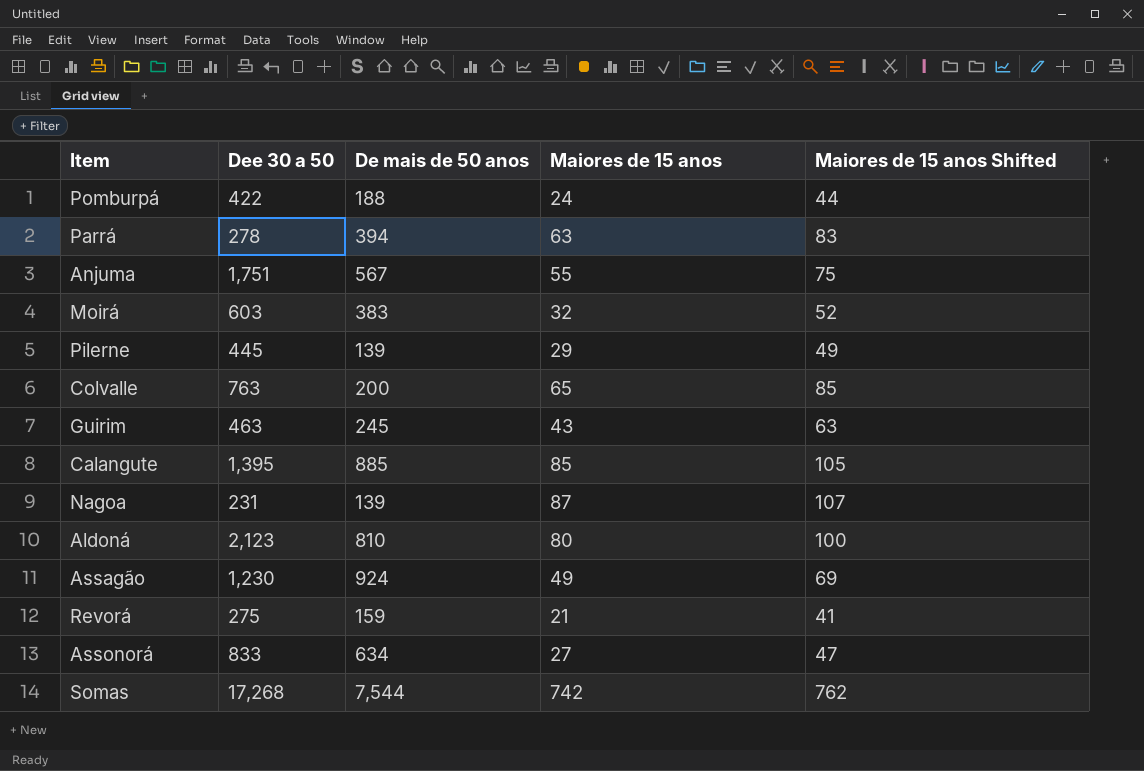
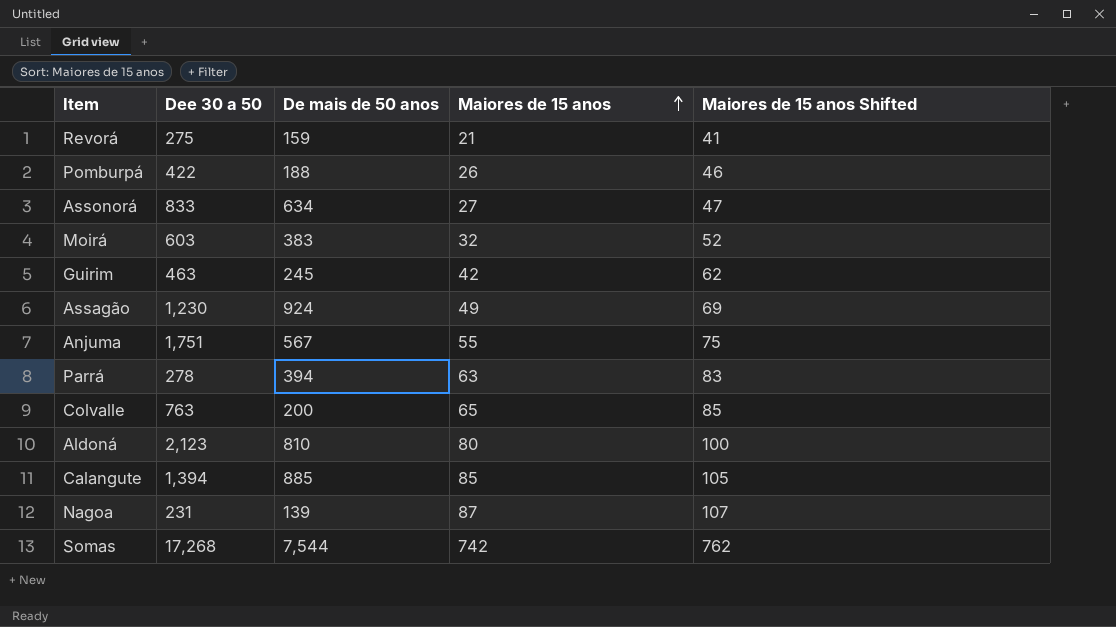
row order: none -> Maiores de 15 anos ascending
row Pilerne: 445 | 139 | 29 | 49 -> none
Pomburpá | Maiores de 15 anos: 24 -> 26
Pomburpá | Maiores de 15 anos Shifted: 44 -> 46
Guirim | Maiores de 15 anos: 43 -> 42
Guirim | Maiores de 15 anos Shifted: 63 -> 62
Calangute | Dee 30 a 50: 1,395 -> 1,394

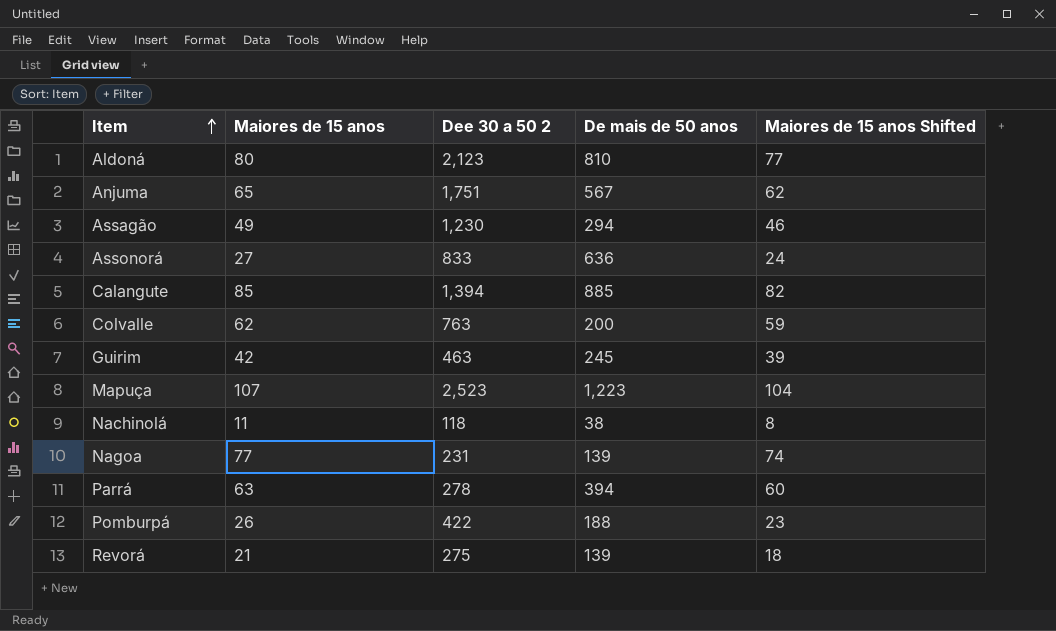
row order: Maiores de 15 anos ascending -> Item ascending
column Maiores de 15 anos | position: 4 -> 2
column name: Dee 30 a 50 -> Dee 30 a 50 2
column Maiores de 15 anos Shifted | formula: [Maiores de 15 anos] + 20 -> [Maiores de 15 anos] - 3
row Moirá: 603 | 383 | 32 | 52 -> none
row Somas: 17,268 | 7,544 | 742 | 762 -> none
Anjuma | Maiores de 15 anos: 55 -> 65
Assagão | De mais de 50 anos: 924 -> 294
Assonorá | De mais de 50 anos: 634 -> 636
Colvalle | Maiores de 15 anos: 65 -> 62
row Mapuça: none -> 107 | 2,523 | 1,223 | 104
row Nachinolá: none -> 11 | 118 | 38 | 8
Nagoa | Maiores de 15 anos: 87 -> 77
Revorá | De mais de 50 anos: 159 -> 139

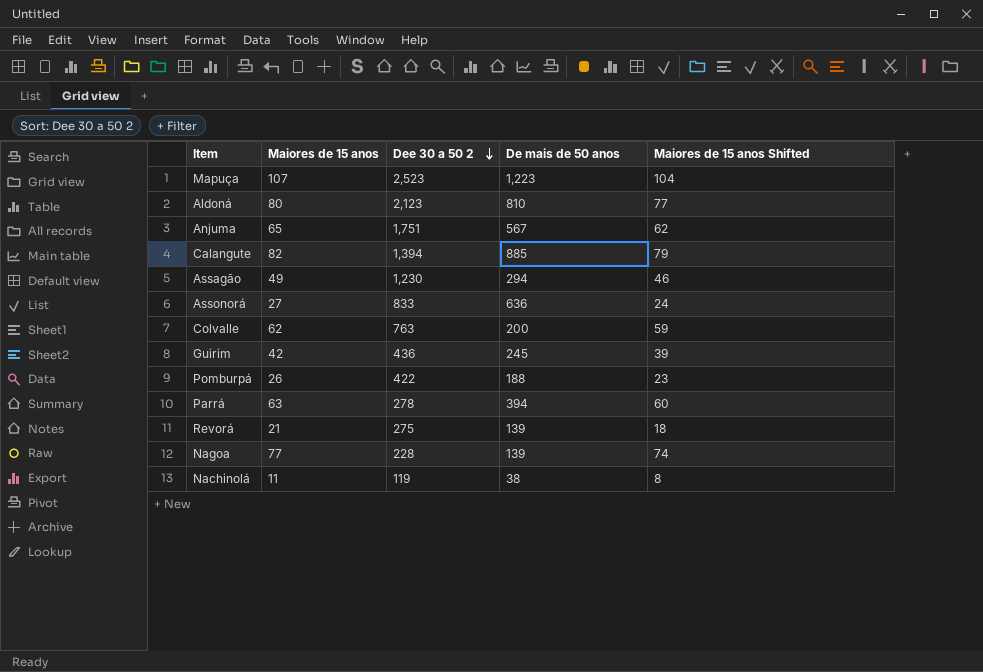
row order: Item ascending -> Dee 30 a 50 2 descending
Calangute | Maiores de 15 anos: 85 -> 82
Calangute | Maiores de 15 anos Shifted: 82 -> 79
Guirim | Dee 30 a 50 2: 463 -> 436
Nagoa | Dee 30 a 50 2: 231 -> 228
Nachinolá | Dee 30 a 50 2: 118 -> 119

